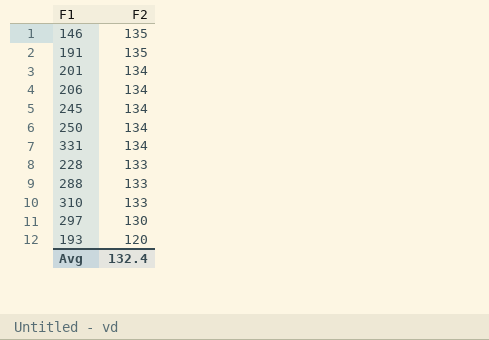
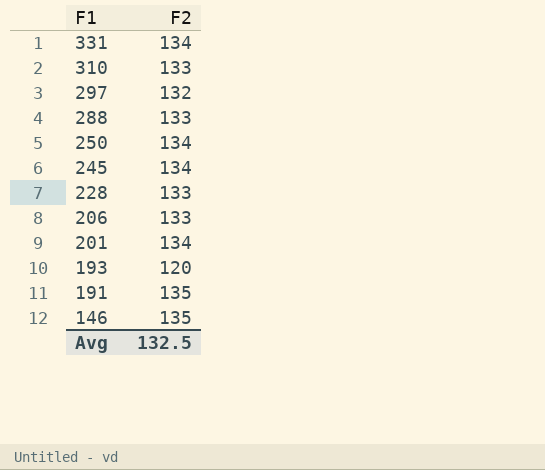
row order: F2 descending -> F1 descending
297 | F2: 130 -> 132
206 | F2: 134 -> 133
Avg | F2: 132.4 -> 132.5

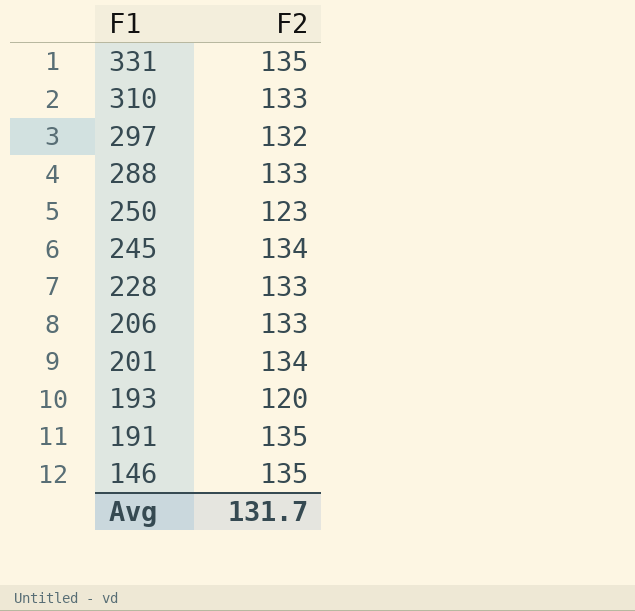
331 | F2: 134 -> 135
250 | F2: 134 -> 123
Avg | F2: 132.5 -> 131.7

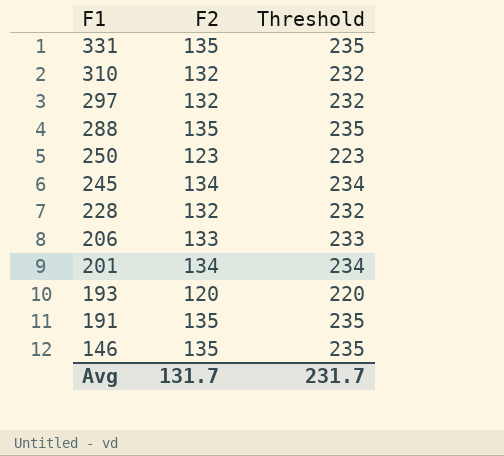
column Threshold | formula: none -> [F2] + 100
310 | F2: 133 -> 132
288 | F2: 133 -> 135
228 | F2: 133 -> 132

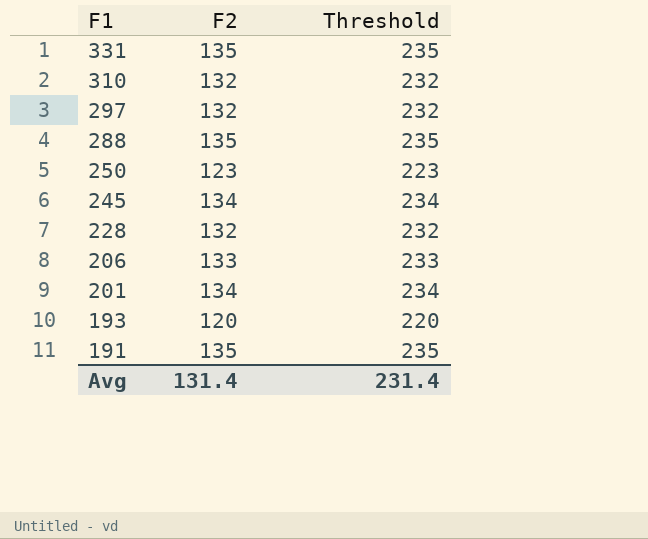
row 146: 135 | 235 -> none
Avg | F2: 131.7 -> 131.4
Avg | Threshold: 231.7 -> 231.4

